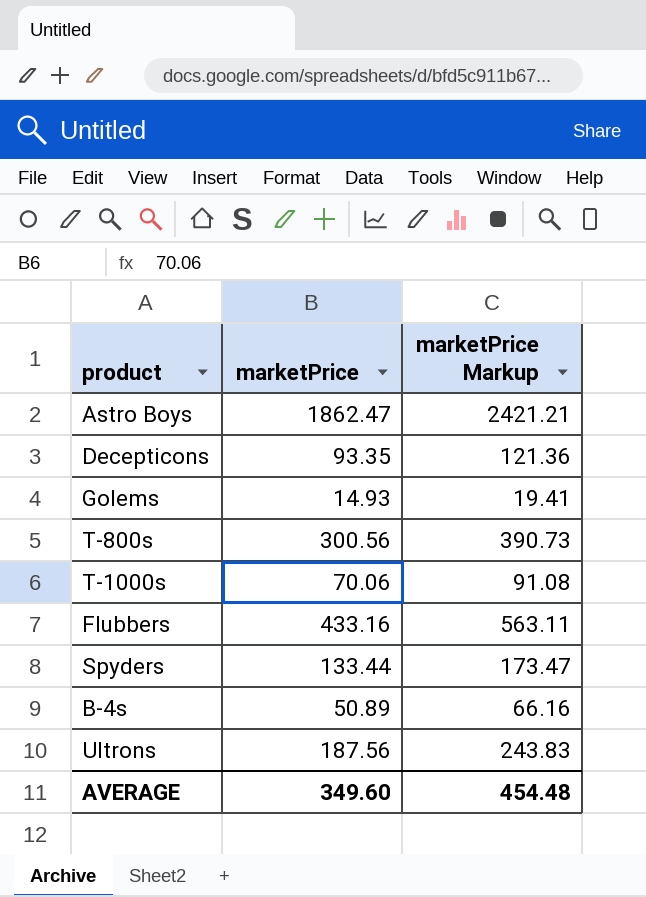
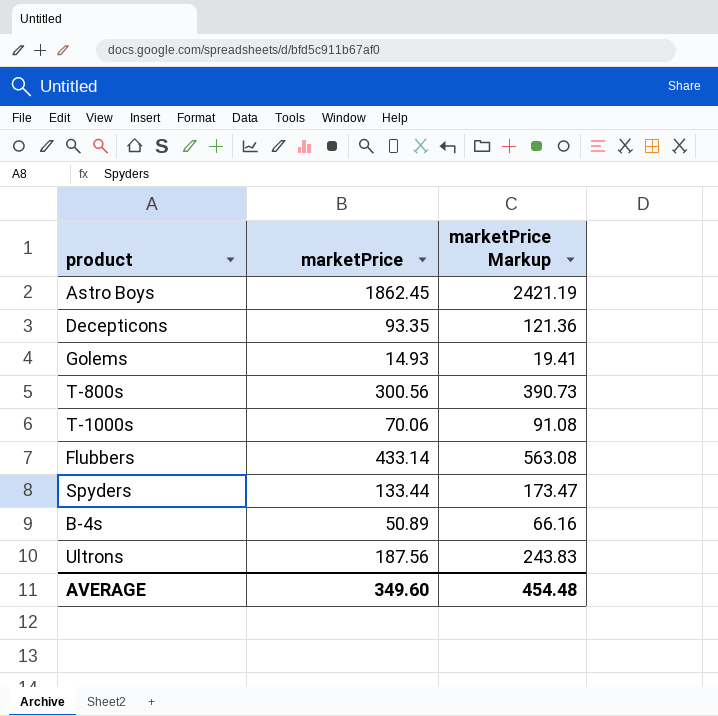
Astro Boys | marketPrice: 1862.47 -> 1862.45
Astro Boys | marketPrice Markup: 2421.21 -> 2421.19
Flubbers | marketPrice: 433.16 -> 433.14
Flubbers | marketPrice Markup: 563.11 -> 563.08

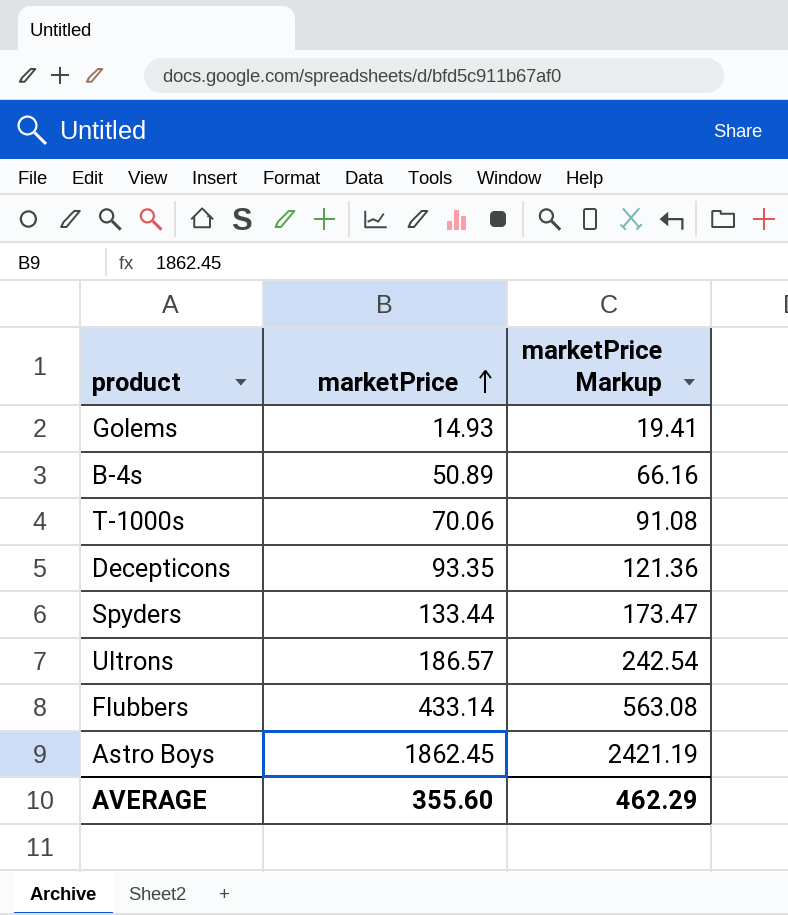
row order: none -> marketPrice ascending
row T-800s: 300.56 | 390.73 -> none
Ultrons | marketPrice: 187.56 -> 186.57
Ultrons | marketPrice Markup: 243.83 -> 242.54
AVERAGE | marketPrice: 349.60 -> 355.60
AVERAGE | marketPrice Markup: 454.48 -> 462.29

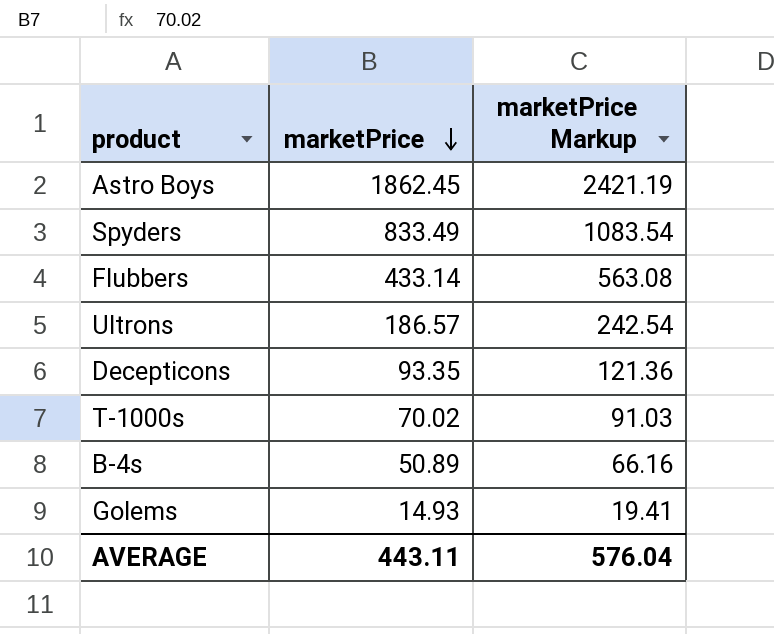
row order: marketPrice ascending -> marketPrice descending
Spyders | marketPrice: 133.44 -> 833.49
Spyders | marketPrice Markup: 173.47 -> 1083.54
T-1000s | marketPrice: 70.06 -> 70.02
T-1000s | marketPrice Markup: 91.08 -> 91.03
AVERAGE | marketPrice: 355.60 -> 443.11
AVERAGE | marketPrice Markup: 462.29 -> 576.04

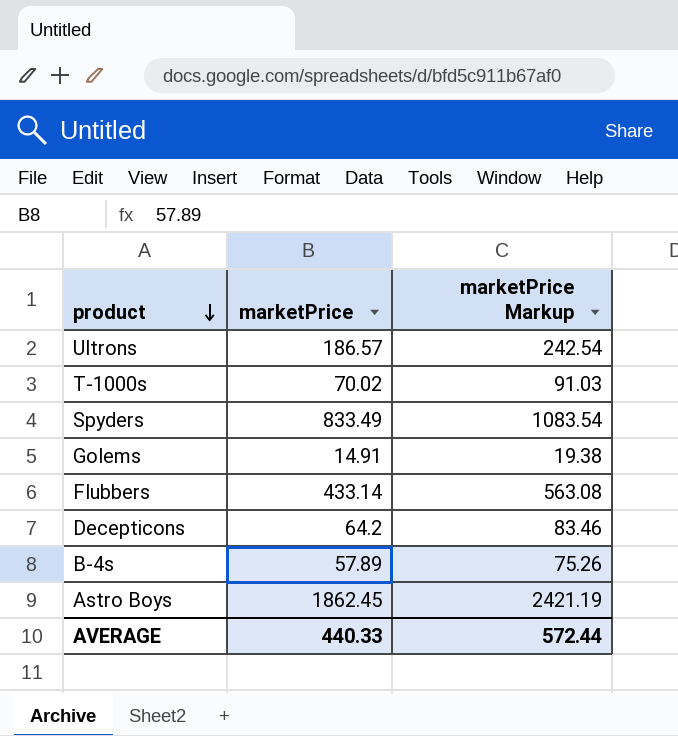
row order: marketPrice descending -> product descending
Golems | marketPrice: 14.93 -> 14.91
Golems | marketPrice Markup: 19.41 -> 19.38
Decepticons | marketPrice: 93.35 -> 64.2
Decepticons | marketPrice Markup: 121.36 -> 83.46
B-4s | marketPrice: 50.89 -> 57.89
B-4s | marketPrice Markup: 66.16 -> 75.26
AVERAGE | marketPrice: 443.11 -> 440.33
AVERAGE | marketPrice Markup: 576.04 -> 572.44

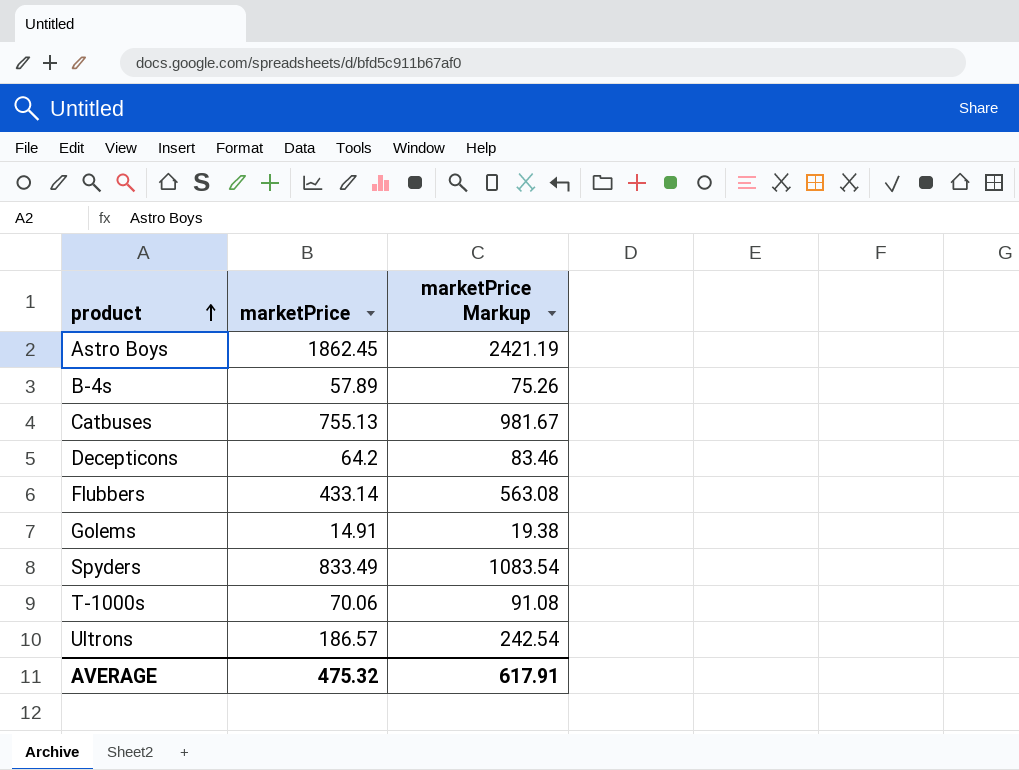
row order: product descending -> product ascending
row Catbuses: none -> 755.13 | 981.67
T-1000s | marketPrice: 70.02 -> 70.06
T-1000s | marketPrice Markup: 91.03 -> 91.08
AVERAGE | marketPrice: 440.33 -> 475.32
AVERAGE | marketPrice Markup: 572.44 -> 617.91

